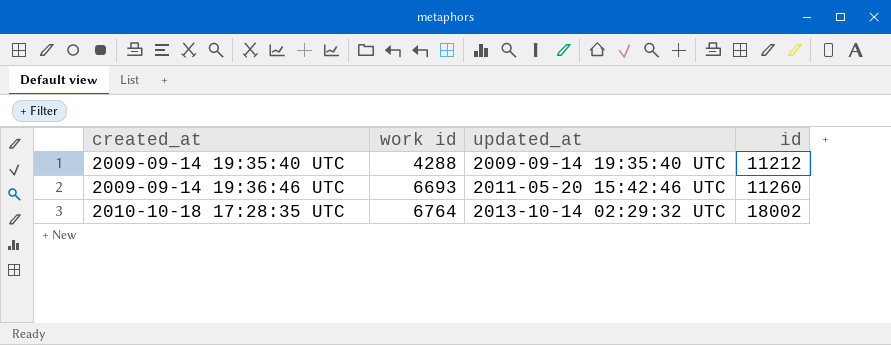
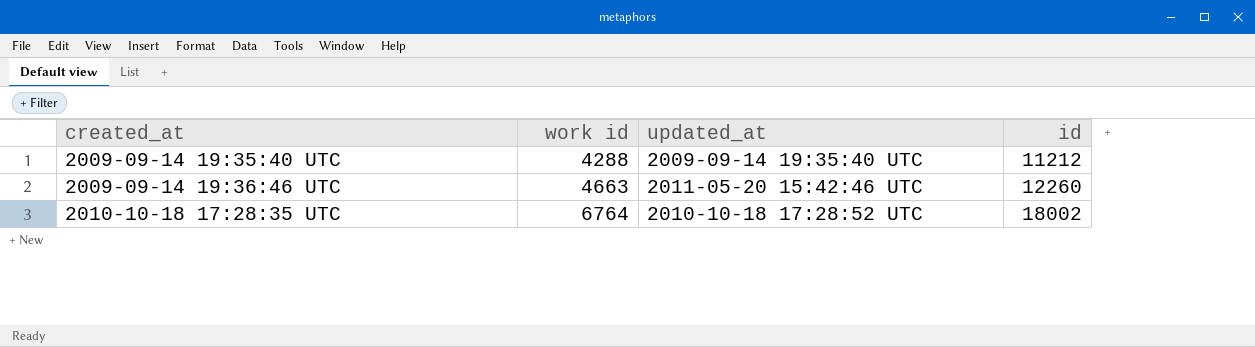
2009-09-14 19:36:46 UTC | work id: 6693 -> 4663
2009-09-14 19:36:46 UTC | id: 11260 -> 12260
2010-10-18 17:28:35 UTC | updated_at: 2013-10-14 02:29:32 UTC -> 2010-10-18 17:28:52 UTC

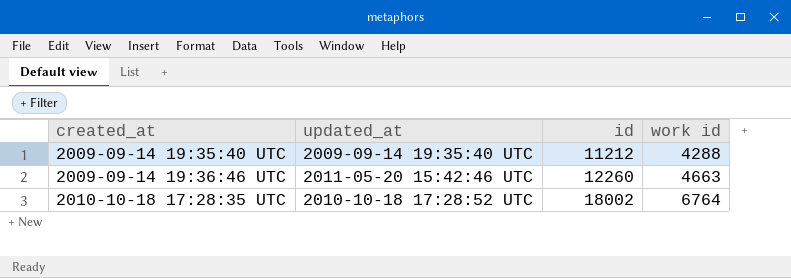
column work id | position: 2 -> 4

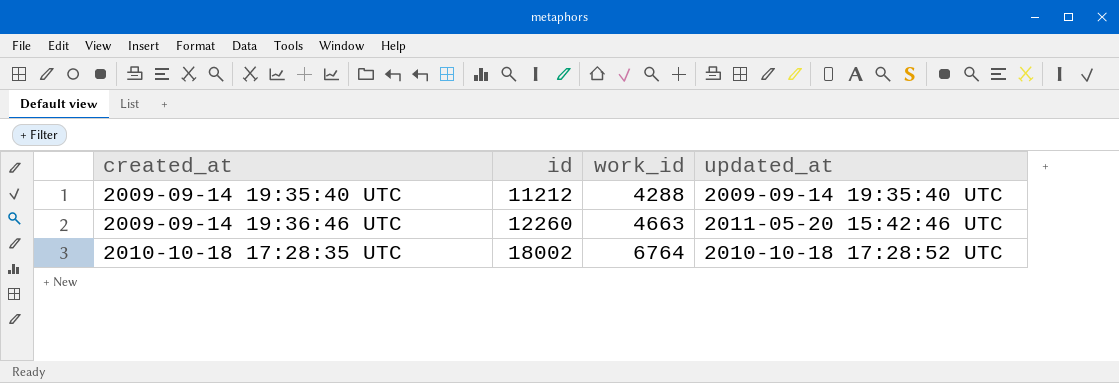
column name: work id -> work_id
column updated_at | position: 2 -> 4

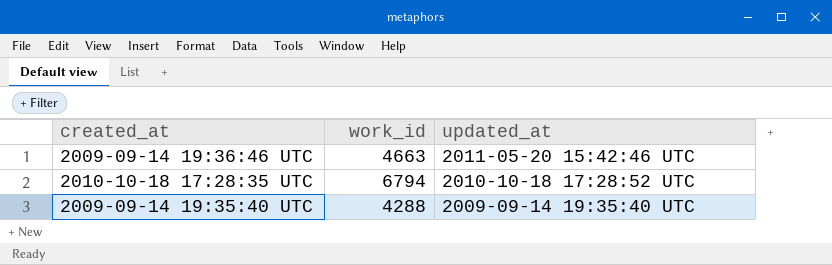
row order: created_at ascending -> updated_at descending
column id | position: 2 -> none
2010-10-18 17:28:35 UTC | work_id: 6764 -> 6794

